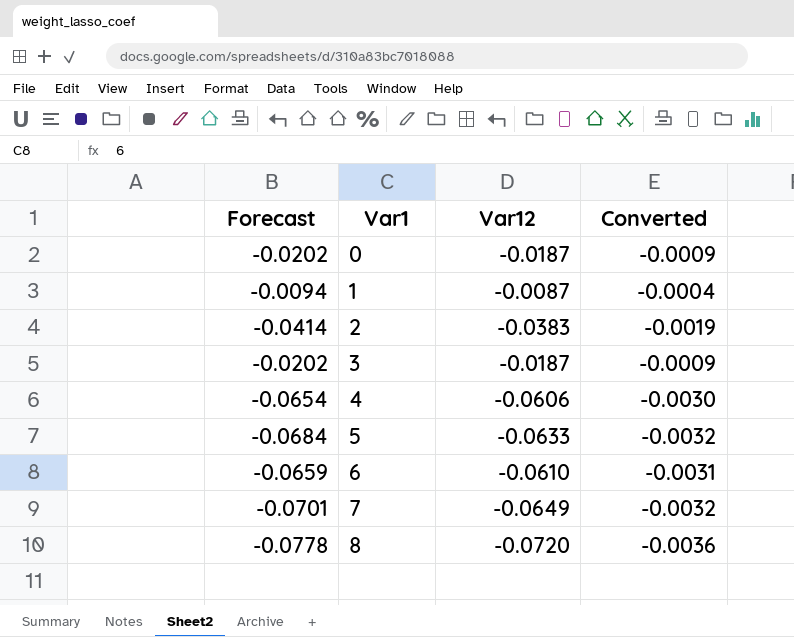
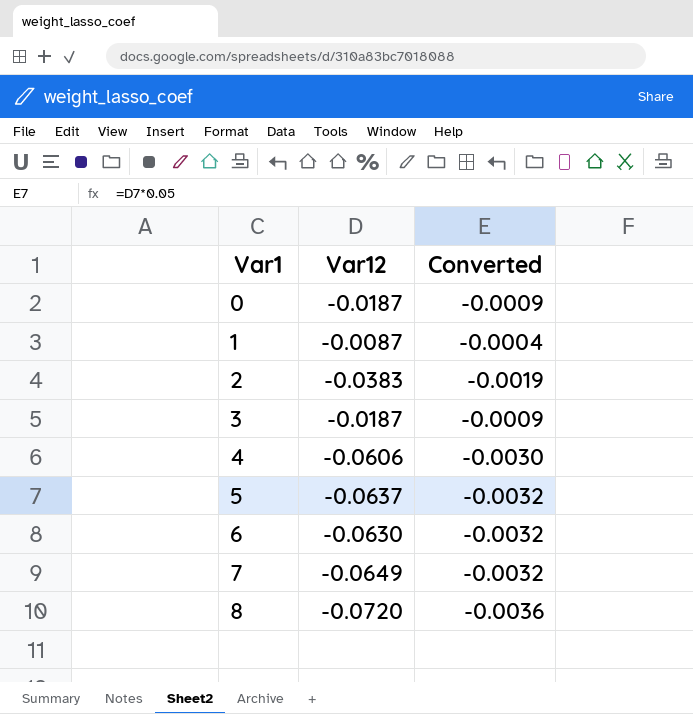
column Forecast | formula: [Var12] * 1.08 -> none
5 | Var12: -0.0633 -> -0.0637
6 | Var12: -0.0610 -> -0.0630
6 | Converted: -0.0031 -> -0.0032

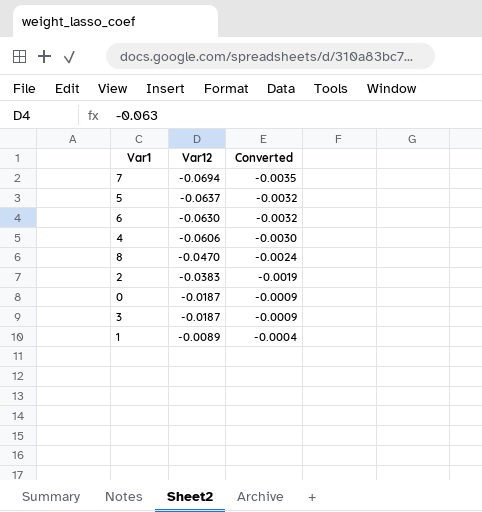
row order: Var1 ascending -> Var12 ascending
7 | Var12: -0.0649 -> -0.0694
7 | Converted: -0.0032 -> -0.0035
8 | Var12: -0.0720 -> -0.0470
8 | Converted: -0.0036 -> -0.0024
1 | Var12: -0.0087 -> -0.0089

